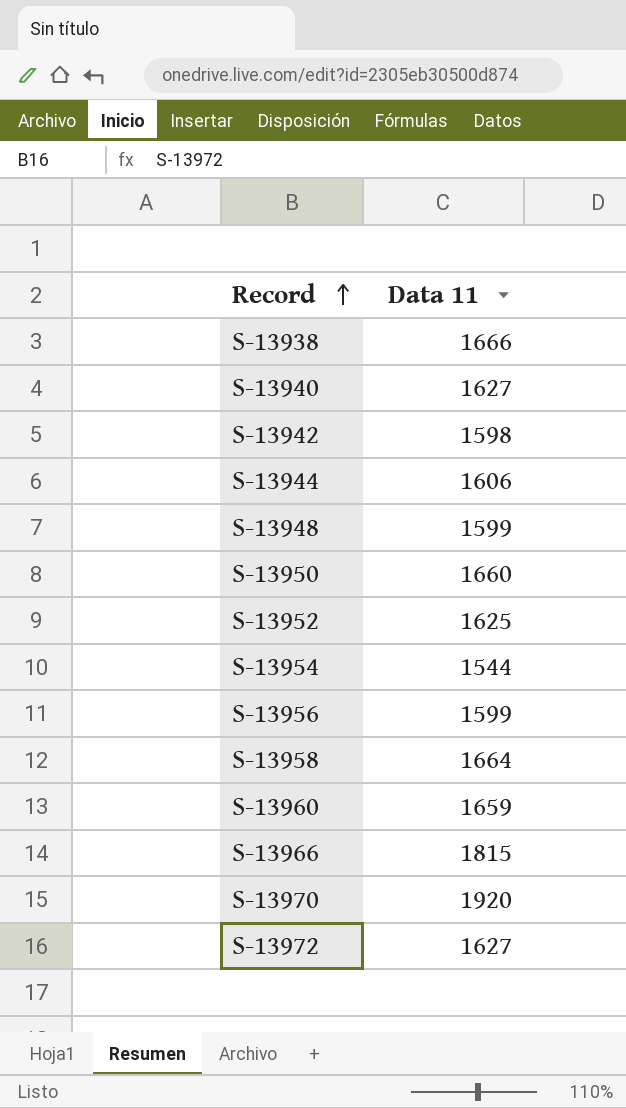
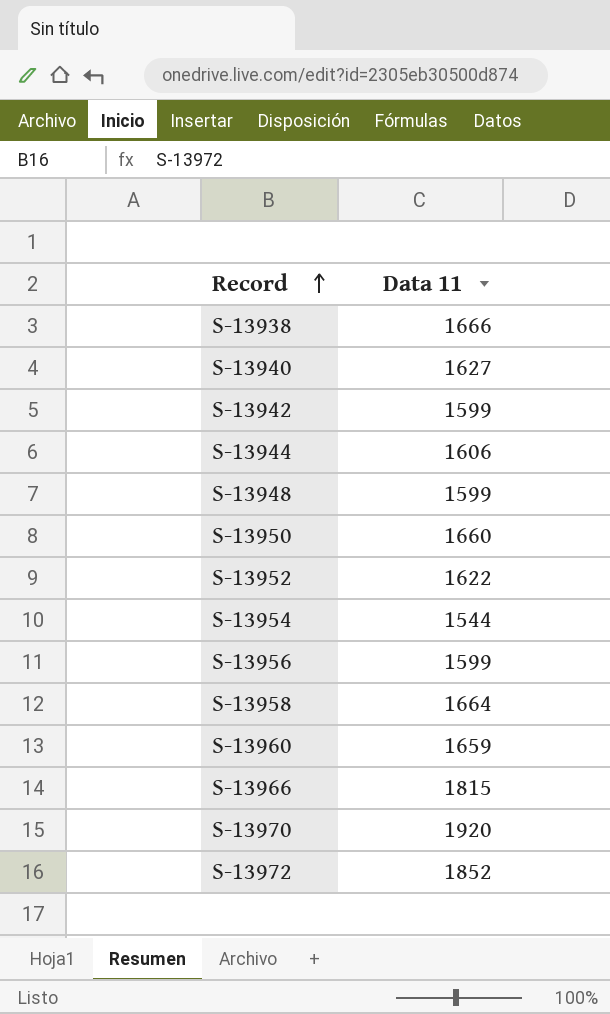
S-13942 | Data 11: 1598 -> 1599
S-13952 | Data 11: 1625 -> 1622
S-13972 | Data 11: 1627 -> 1852

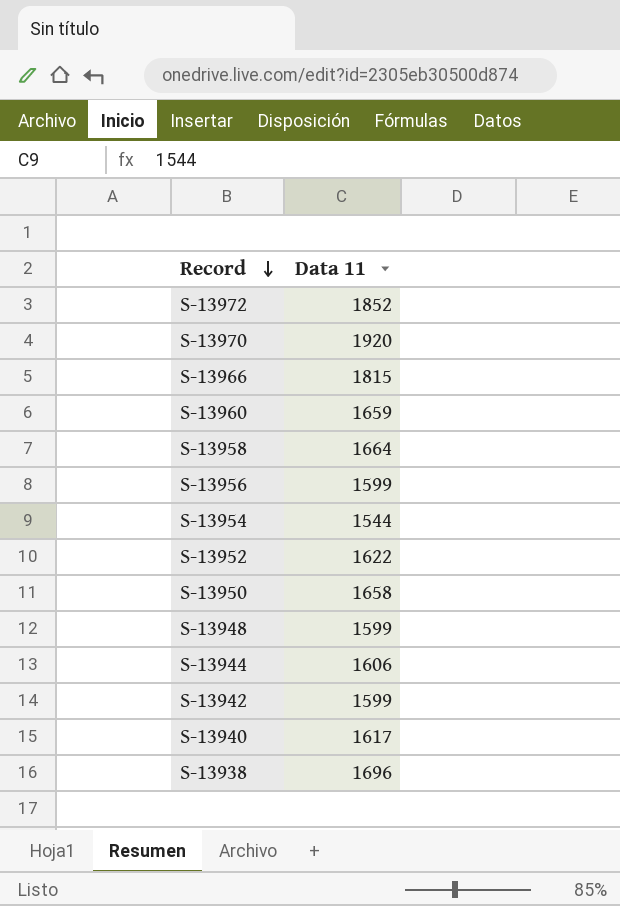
row order: Record ascending -> Record descending
S-13950 | Data 11: 1660 -> 1658
S-13940 | Data 11: 1627 -> 1617
S-13938 | Data 11: 1666 -> 1696

